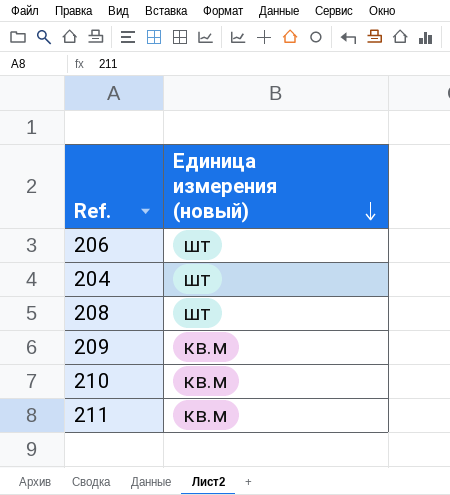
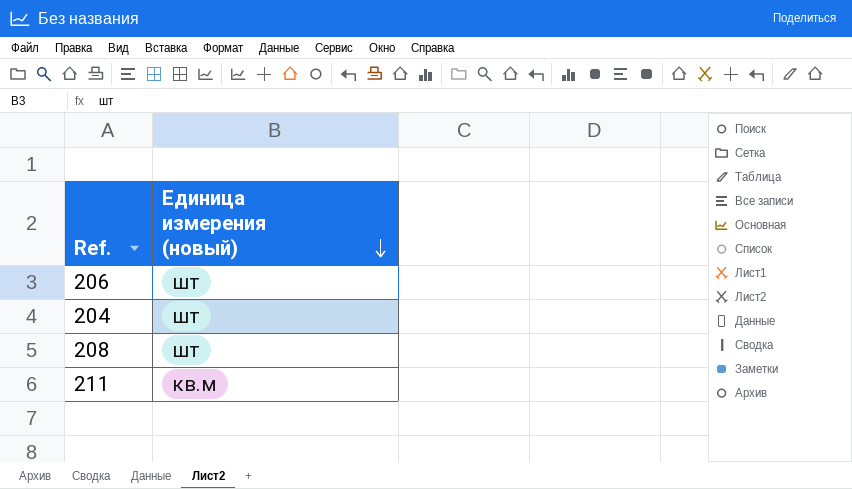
row 209: кв.м -> none
row 210: кв.м -> none

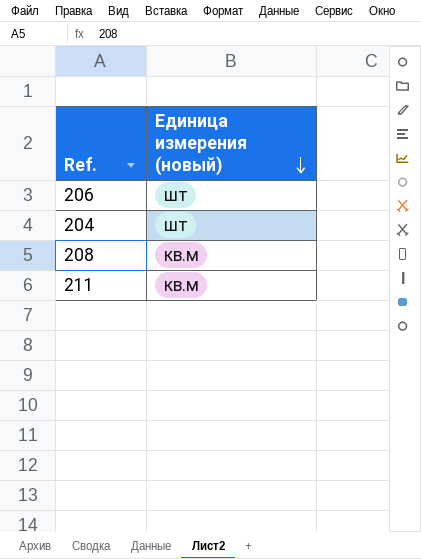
208 | Единица измерения (новый): шт -> кв.м

